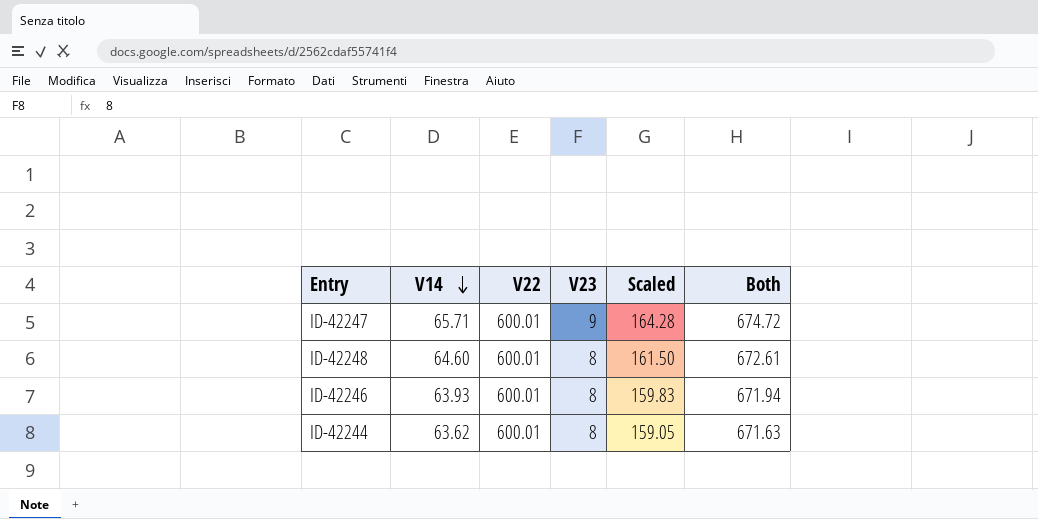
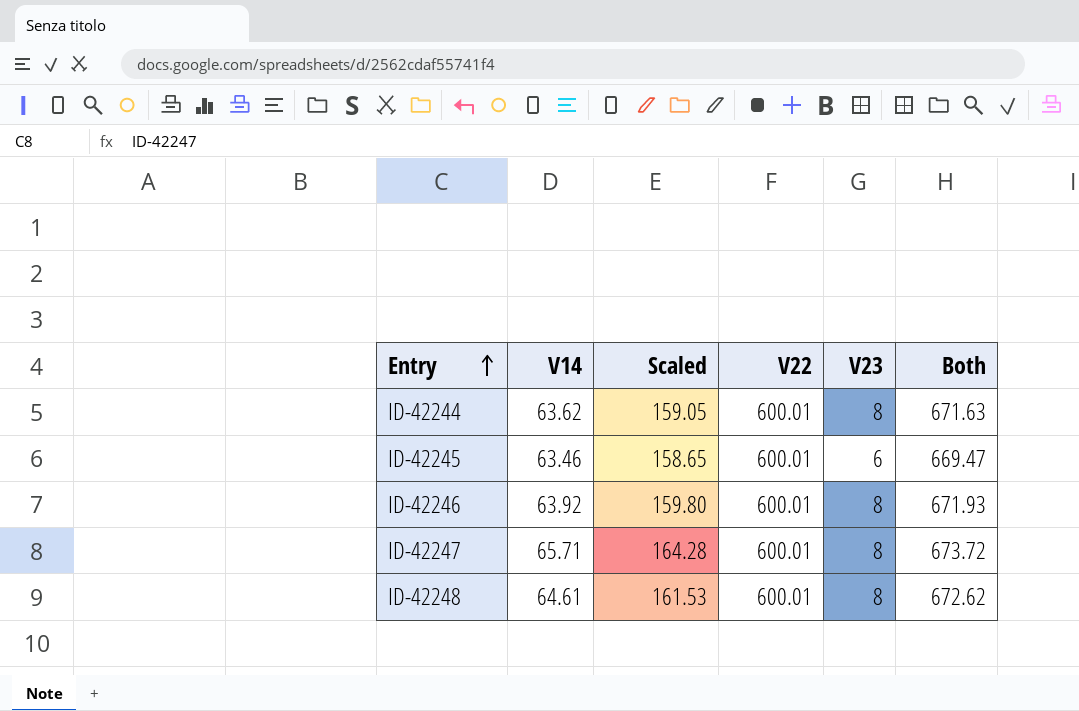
row order: V14 descending -> Entry ascending
column Scaled | position: 5 -> 3
row ID-42245: none -> 63.46 | 158.65 | 600.01 | 6 | 669.47
ID-42246 | V14: 63.93 -> 63.92
ID-42246 | Scaled: 159.83 -> 159.80
ID-42246 | Both: 671.94 -> 671.93
ID-42247 | V23: 9 -> 8
ID-42247 | Both: 674.72 -> 673.72
ID-42248 | V14: 64.60 -> 64.61
ID-42248 | Scaled: 161.50 -> 161.53
ID-42248 | Both: 672.61 -> 672.62

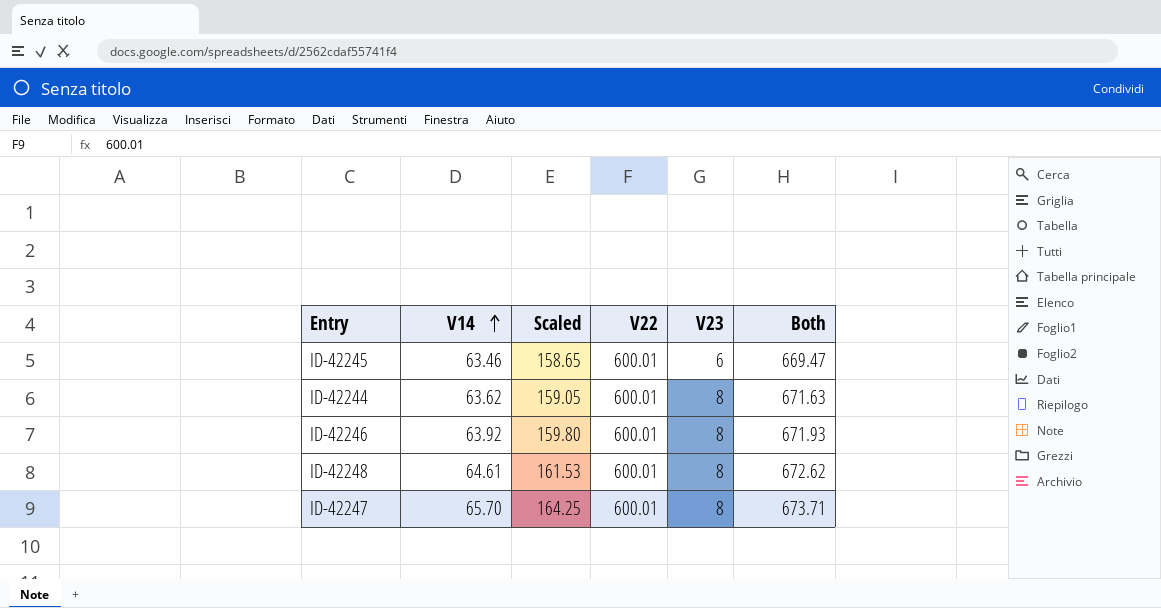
row order: Entry ascending -> V14 ascending
ID-42247 | V14: 65.71 -> 65.70
ID-42247 | Scaled: 164.28 -> 164.25
ID-42247 | Both: 673.72 -> 673.71

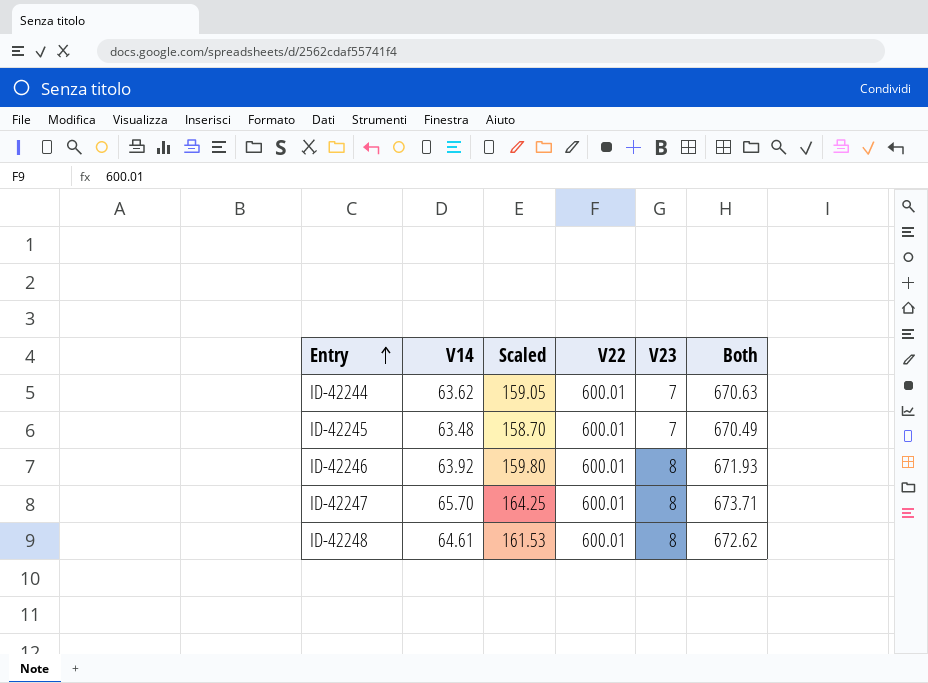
row order: V14 ascending -> Entry ascending
ID-42244 | V23: 8 -> 7
ID-42244 | Both: 671.63 -> 670.63
ID-42245 | V14: 63.46 -> 63.48
ID-42245 | Scaled: 158.65 -> 158.70
ID-42245 | V23: 6 -> 7
ID-42245 | Both: 669.47 -> 670.49

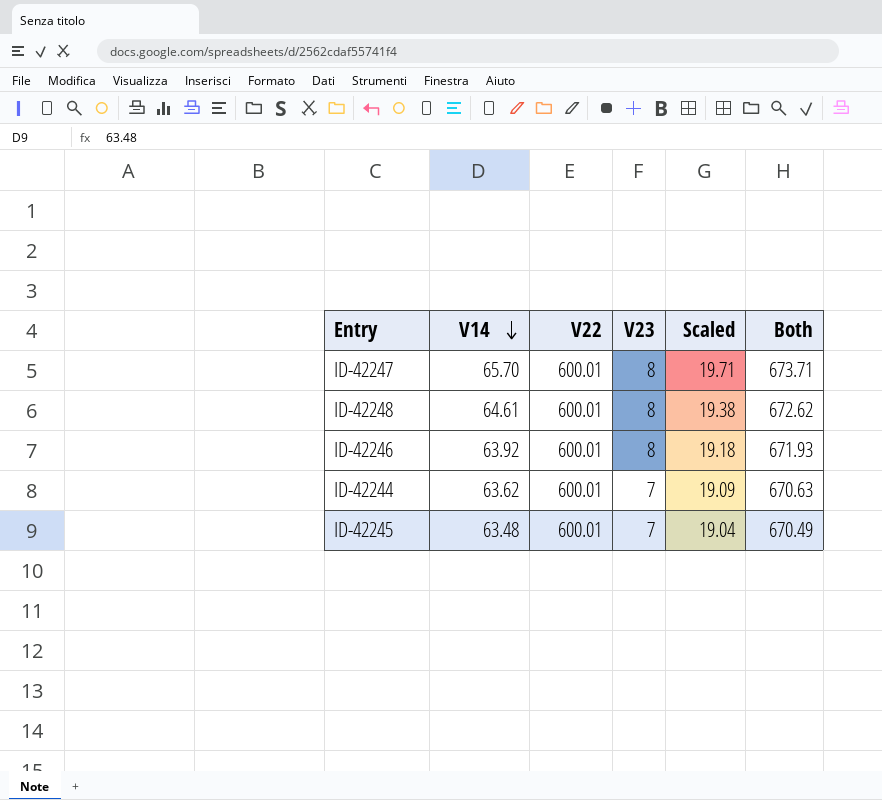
row order: Entry ascending -> V14 descending
column Scaled | formula: [V14] * 2.5 -> [V14] * 0.3
column Scaled | position: 3 -> 5

